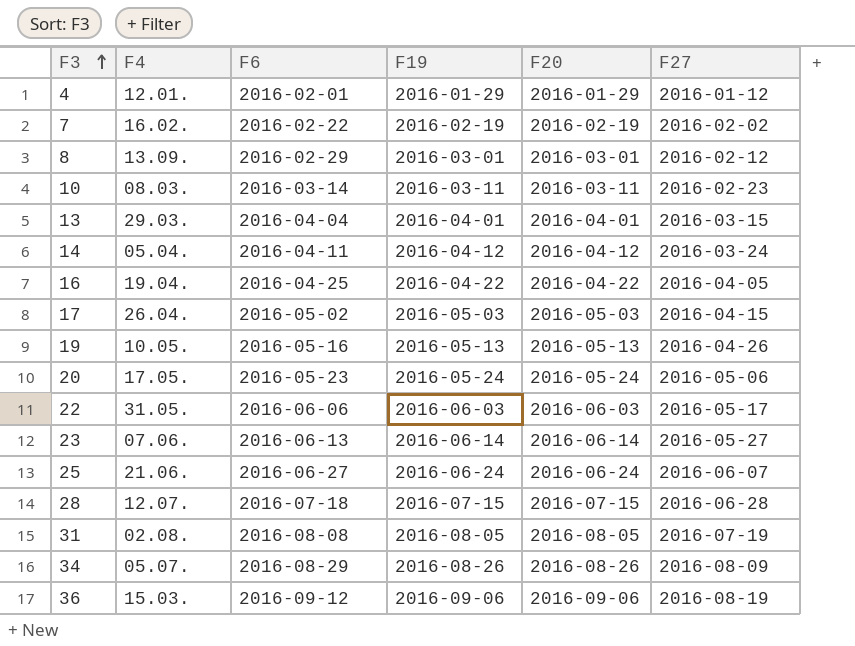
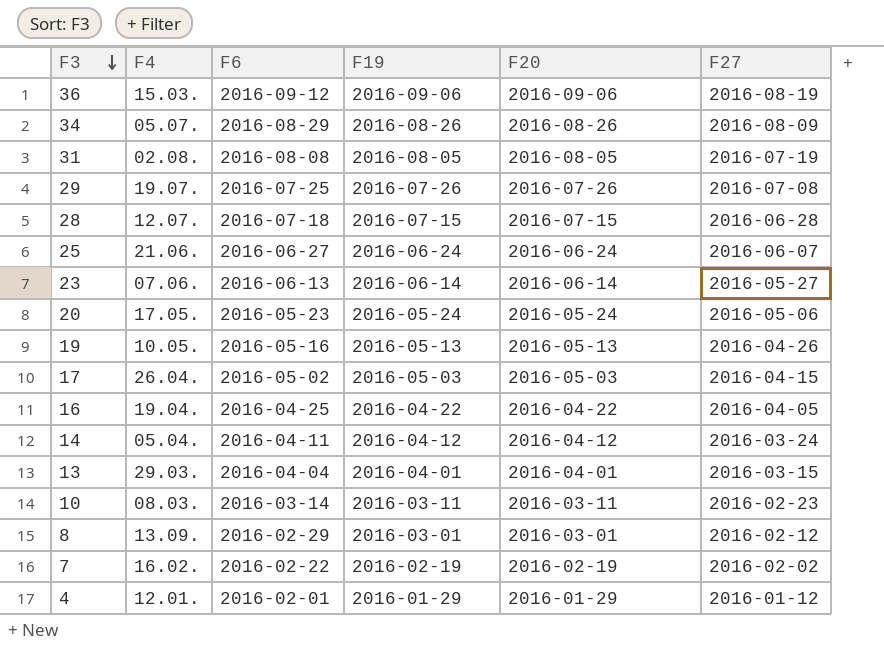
row order: F3 ascending -> F3 descending
row 22: 31.05. | 2016-06-06 | 2016-06-03 | 2016-06-03 | 2016-05-17 -> none
row 29: none -> 19.07. | 2016-07-25 | 2016-07-26 | 2016-07-26 | 2016-07-08

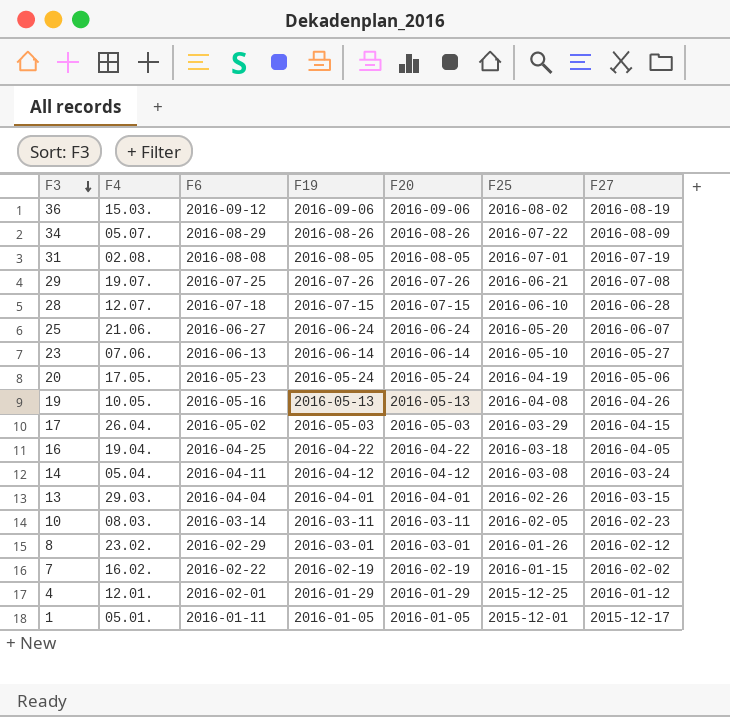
column F25 | position: none -> 6
8 | F4: 13.09. -> 23.02.
row 1: none -> 05.01. | 2016-01-11 | 2016-01-05 | 2016-01-05 | 2015-12-01 | 2015-12-17

